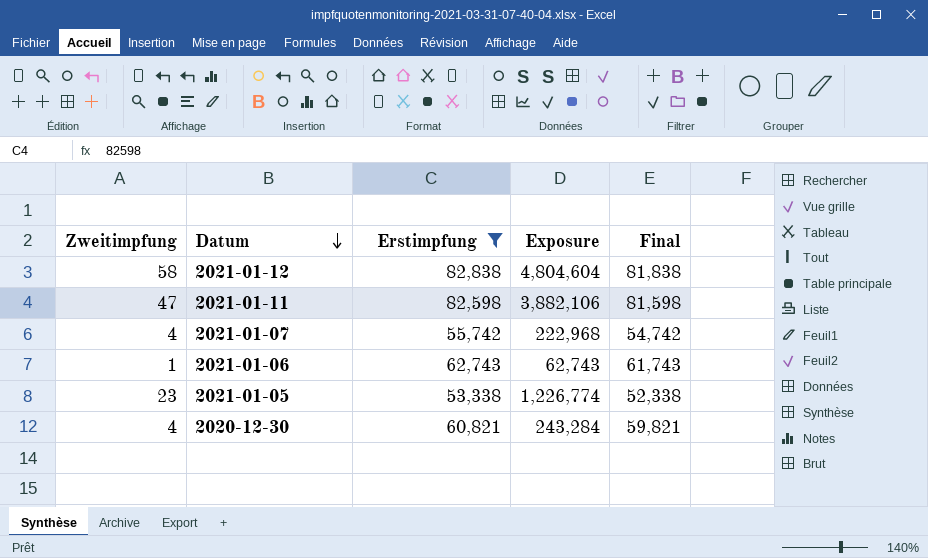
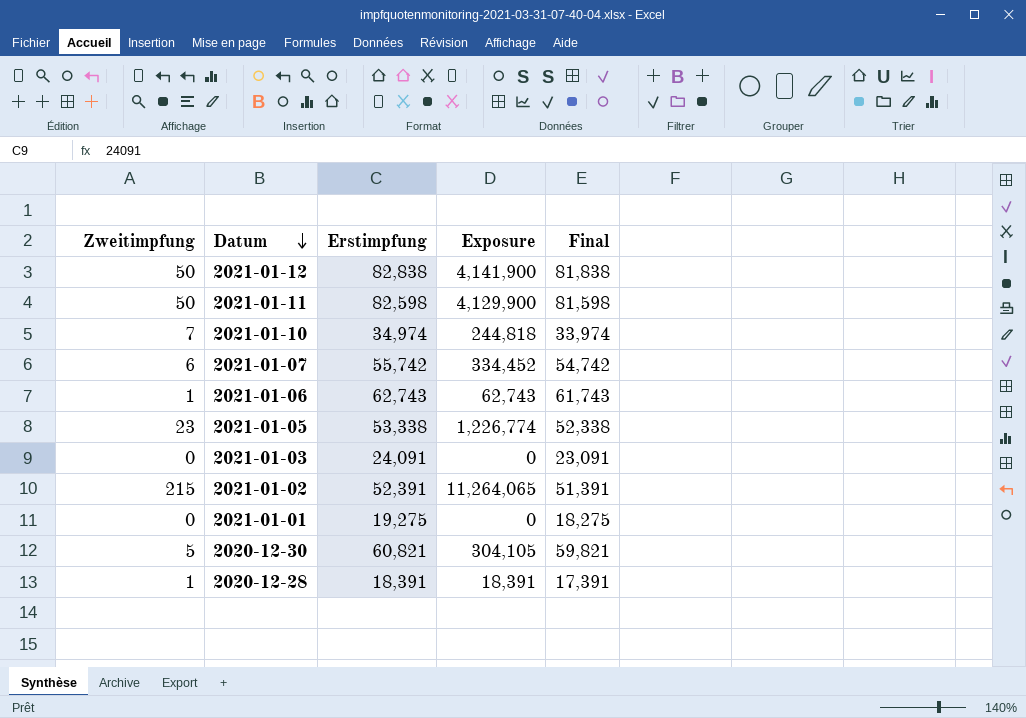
filter: Erstimpfung >= 53,338 -> none
2021-01-12 | Zweitimpfung: 58 -> 50
2021-01-12 | Exposure: 4,804,604 -> 4,141,900
2021-01-11 | Zweitimpfung: 47 -> 50
2021-01-11 | Exposure: 3,882,106 -> 4,129,900
2021-01-07 | Zweitimpfung: 4 -> 6
2021-01-07 | Exposure: 222,968 -> 334,452
2020-12-30 | Zweitimpfung: 4 -> 5
2020-12-30 | Exposure: 243,284 -> 304,105

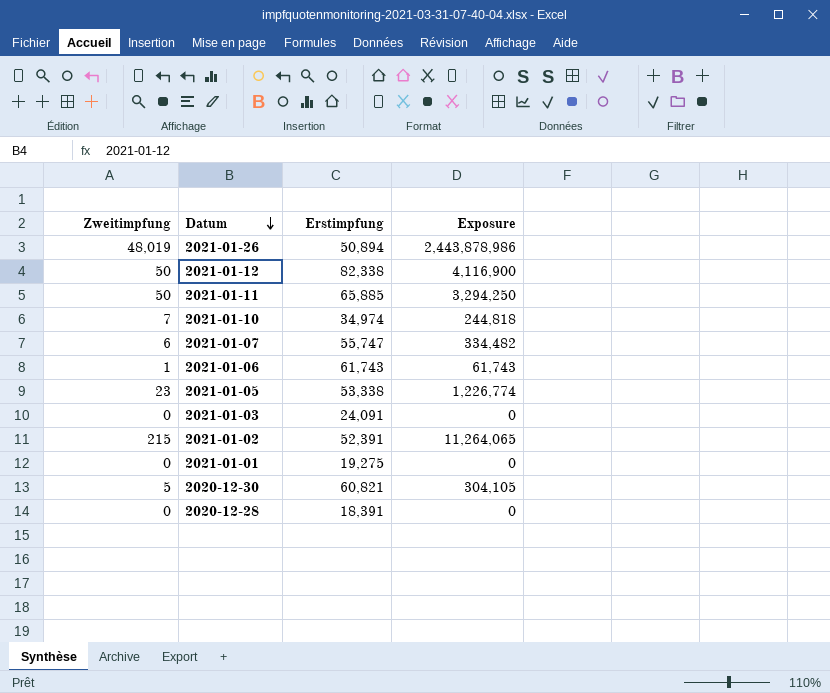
column Final | formula: [Erstimpfung] - 1000 -> none
row 2021-01-26: none -> 48,019 | 50,894 | 2,443,878,986
2021-01-12 | Erstimpfung: 82,838 -> 82,338
2021-01-12 | Exposure: 4,141,900 -> 4,116,900
2021-01-11 | Erstimpfung: 82,598 -> 65,885
2021-01-11 | Exposure: 4,129,900 -> 3,294,250
2021-01-07 | Erstimpfung: 55,742 -> 55,747
2021-01-07 | Exposure: 334,452 -> 334,482
2021-01-06 | Erstimpfung: 62,743 -> 61,743
2021-01-06 | Exposure: 62,743 -> 61,743
2020-12-28 | Zweitimpfung: 1 -> 0
2020-12-28 | Exposure: 18,391 -> 0

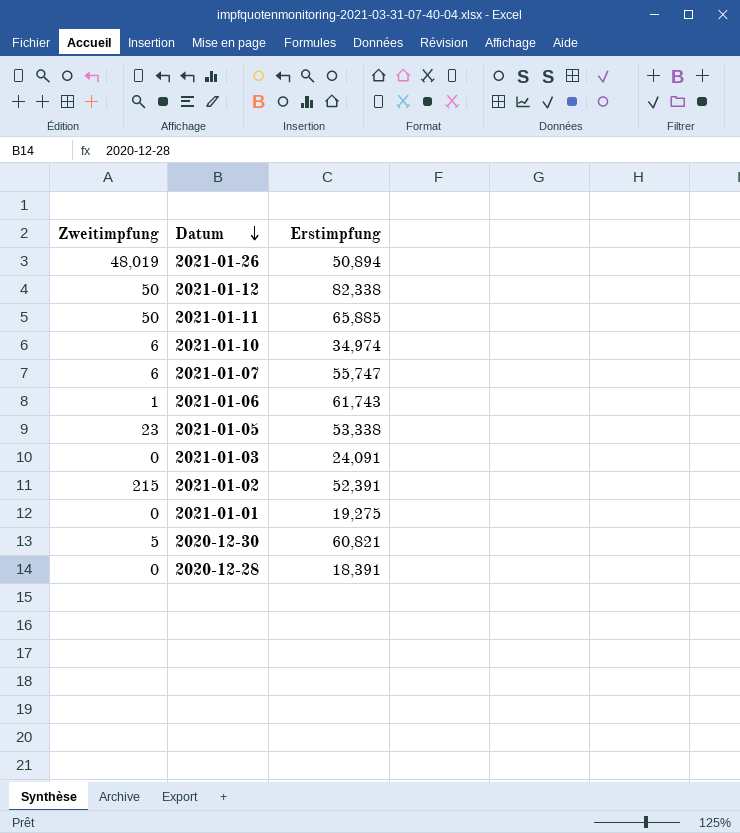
column Exposure | formula: [Zweitimpfung] * [Erstimpfung] -> none
2021-01-10 | Zweitimpfung: 7 -> 6

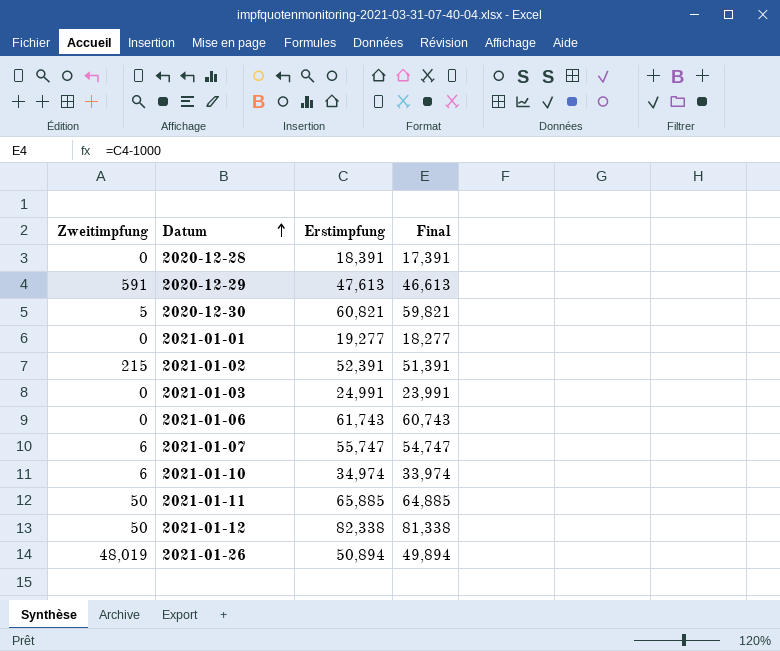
row order: Datum descending -> Datum ascending
column Final | formula: none -> [Erstimpfung] - 1000
row 2021-01-05: 23 | 53,338 -> none
row 2020-12-29: none -> 591 | 47,613 | 46,613
2021-01-01 | Erstimpfung: 19,275 -> 19,277
2021-01-03 | Erstimpfung: 24,091 -> 24,991
2021-01-06 | Zweitimpfung: 1 -> 0

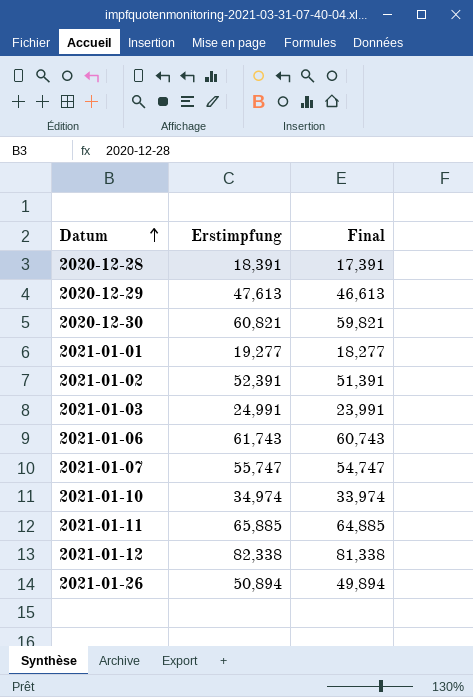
column Zweitimpfung | position: 1 -> none

